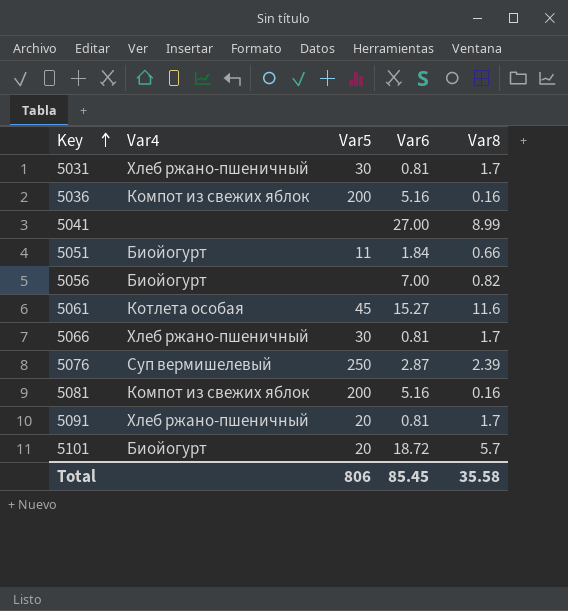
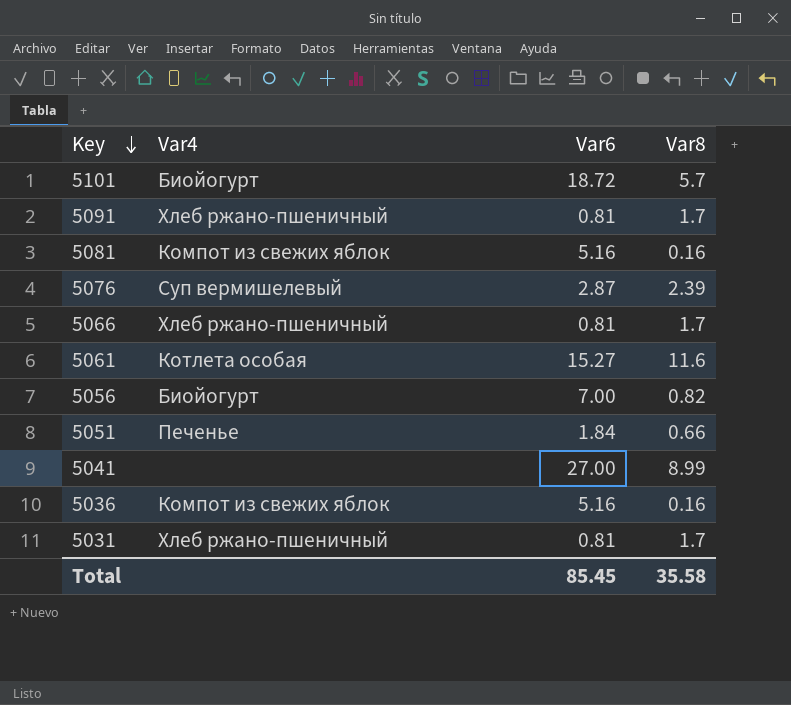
row order: Key ascending -> Key descending
column Var5 | position: 3 -> none
5051 | Var4: Биойогурт -> Печенье

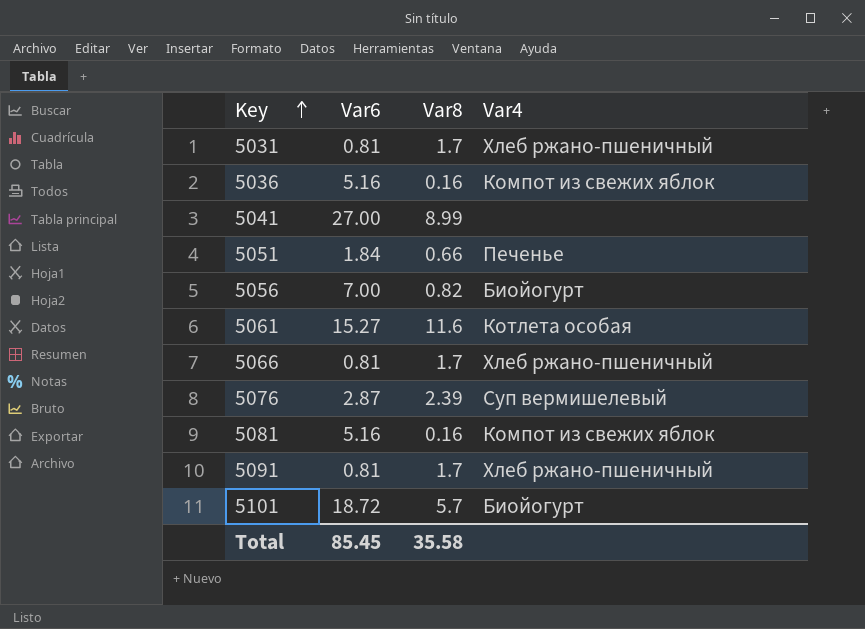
row order: Key descending -> Key ascending
column Var4 | position: 2 -> 4

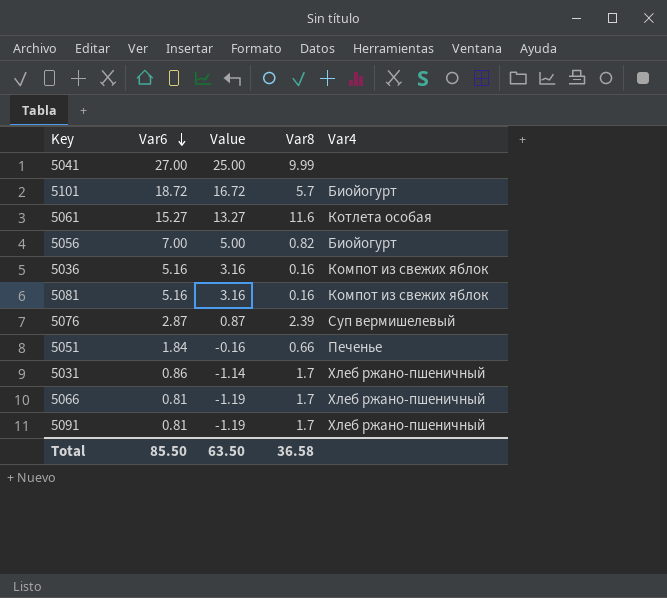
row order: Key ascending -> Var6 descending
column Value | formula: none -> [Var6] - 2
5041 | Var8: 8.99 -> 9.99
5031 | Var6: 0.81 -> 0.86
Total | Var6: 85.45 -> 85.50
Total | Var8: 35.58 -> 36.58

